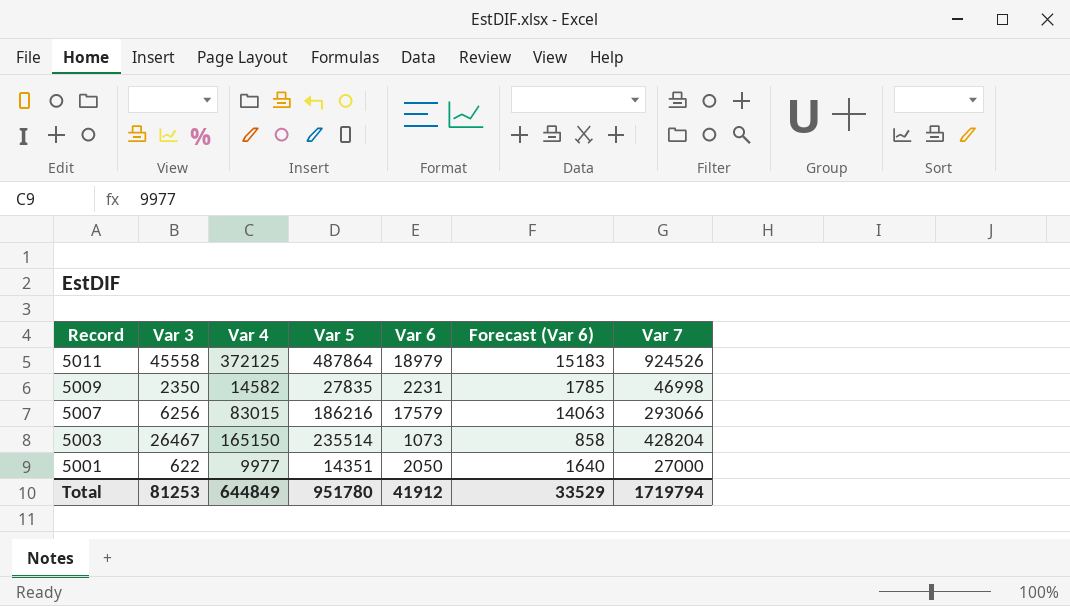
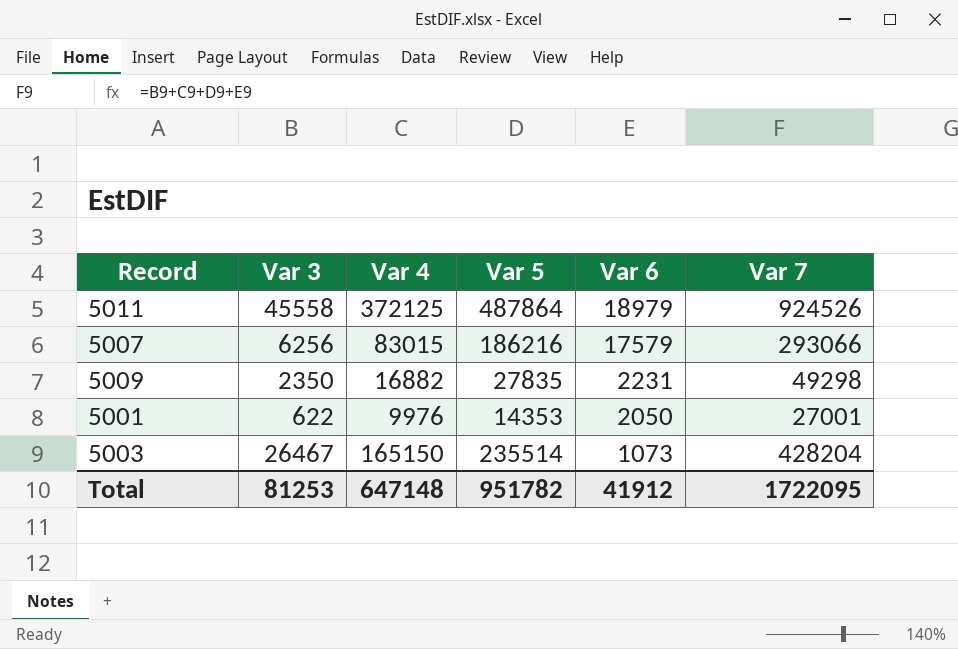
row order: Record descending -> Var 6 descending
column Forecast (Var 6) | formula: [Var 6] * 0.8 -> none
5009 | Var 4: 14582 -> 16882
5009 | Var 7: 46998 -> 49298
5001 | Var 4: 9977 -> 9976
5001 | Var 5: 14351 -> 14353
5001 | Var 7: 27000 -> 27001
Total | Var 4: 644849 -> 647148
Total | Var 5: 951780 -> 951782
Total | Var 7: 1719794 -> 1722095

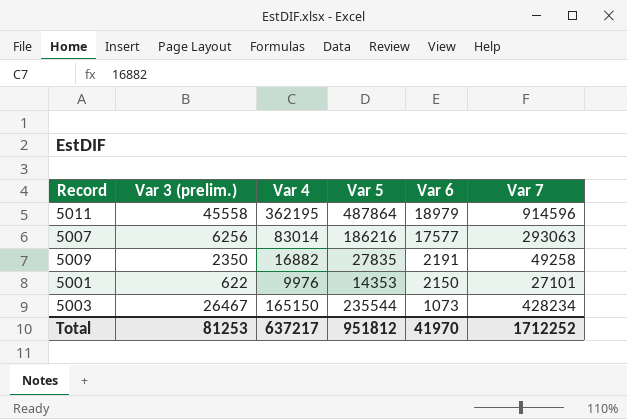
column name: Var 3 -> Var 3 (prelim.)
5011 | Var 4: 372125 -> 362195
5011 | Var 7: 924526 -> 914596
5007 | Var 4: 83015 -> 83014
5007 | Var 6: 17579 -> 17577
5007 | Var 7: 293066 -> 293063
5009 | Var 6: 2231 -> 2191
5009 | Var 7: 49298 -> 49258
5001 | Var 6: 2050 -> 2150
5001 | Var 7: 27001 -> 27101
5003 | Var 5: 235514 -> 235544
5003 | Var 7: 428204 -> 428234
Total | Var 4: 647148 -> 637217
Total | Var 5: 951782 -> 951812
Total | Var 6: 41912 -> 41970
Total | Var 7: 1722095 -> 1712252

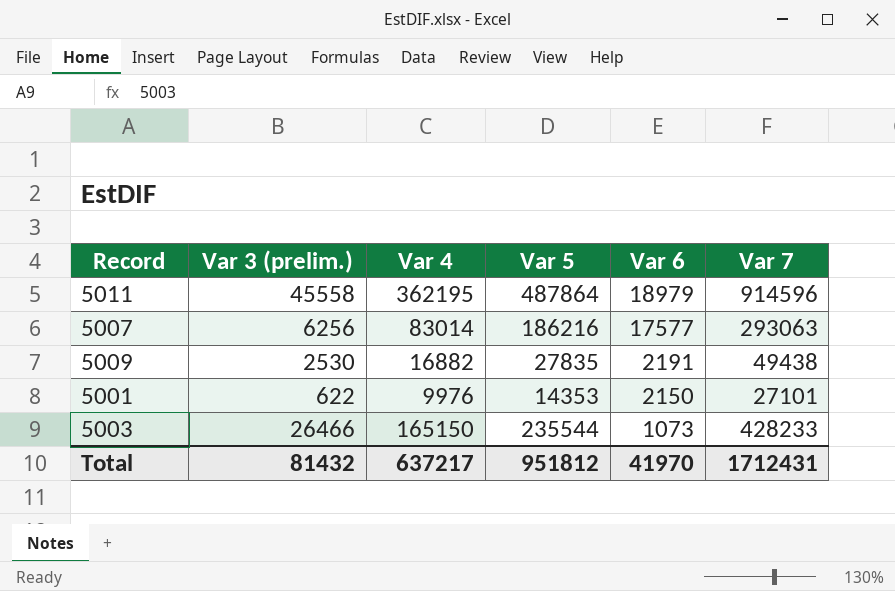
5009 | Var 3 (prelim.): 2350 -> 2530
5009 | Var 7: 49258 -> 49438
5003 | Var 3 (prelim.): 26467 -> 26466
5003 | Var 7: 428234 -> 428233
Total | Var 3 (prelim.): 81253 -> 81432
Total | Var 7: 1712252 -> 1712431

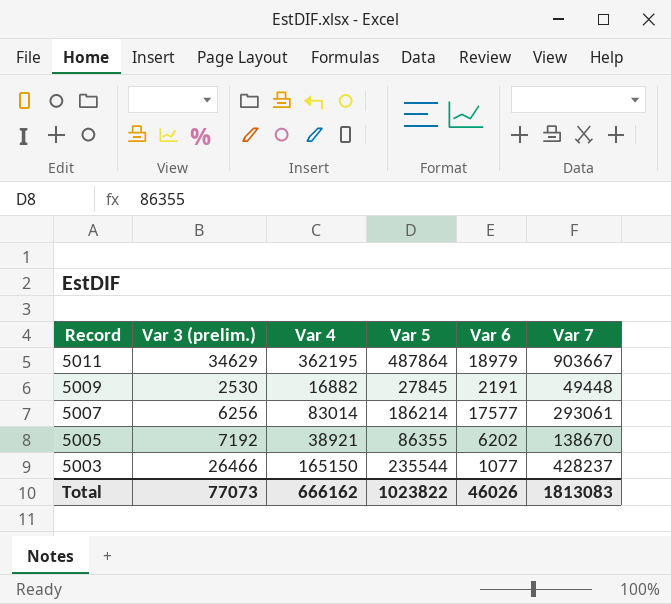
row order: Var 6 descending -> Record descending
row 5001: 622 | 9976 | 14353 | 2150 | 27101 -> none
5011 | Var 3 (prelim.): 45558 -> 34629
5011 | Var 7: 914596 -> 903667
5009 | Var 5: 27835 -> 27845
5009 | Var 7: 49438 -> 49448
5007 | Var 5: 186216 -> 186214
5007 | Var 7: 293063 -> 293061
row 5005: none -> 7192 | 38921 | 86355 | 6202 | 138670
5003 | Var 6: 1073 -> 1077
5003 | Var 7: 428233 -> 428237
Total | Var 3 (prelim.): 81432 -> 77073
Total | Var 4: 637217 -> 666162
Total | Var 5: 951812 -> 1023822
Total | Var 6: 41970 -> 46026
Total | Var 7: 1712431 -> 1813083

